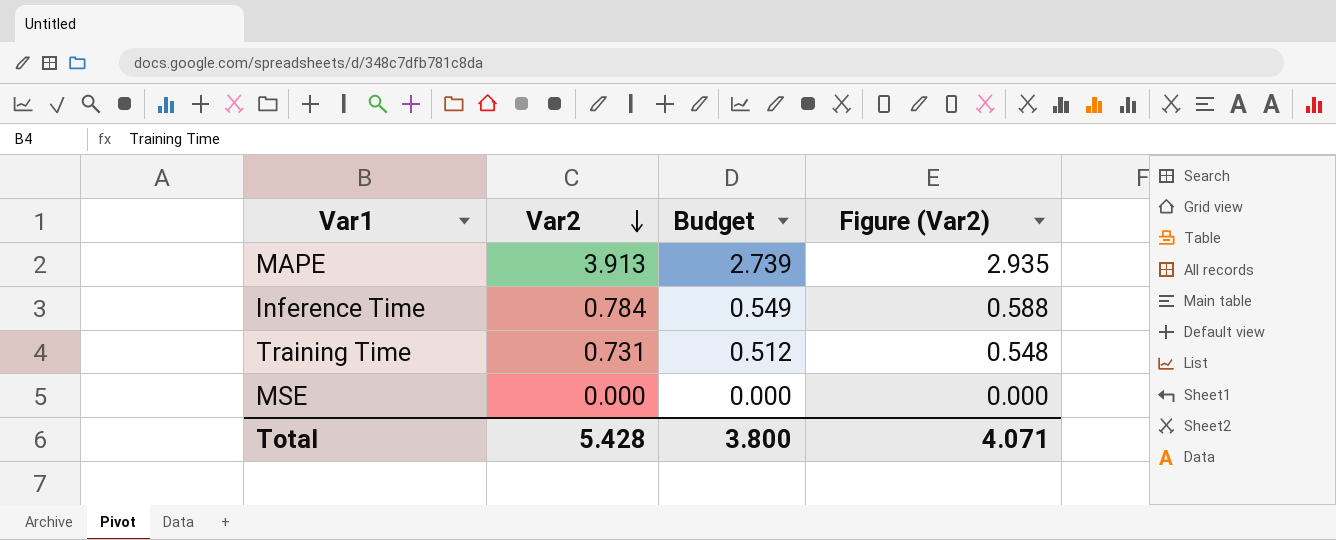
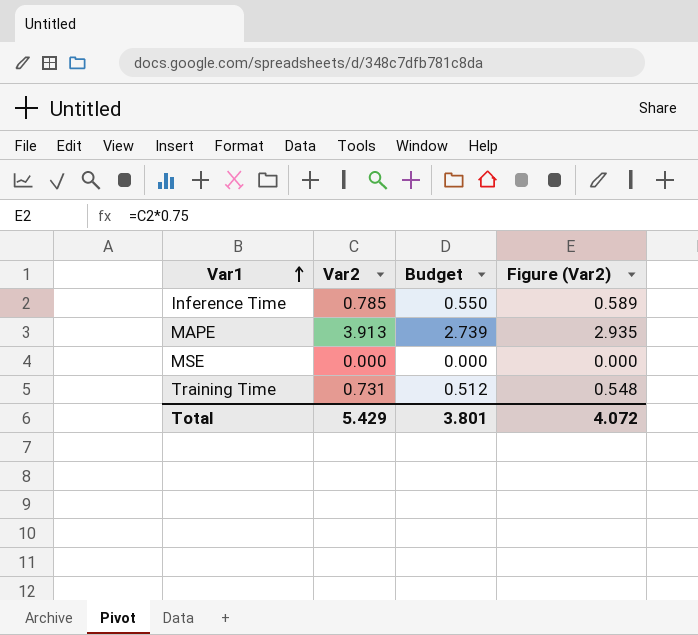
row order: Var2 descending -> Var1 ascending
Inference Time | Var2: 0.784 -> 0.785
Inference Time | Budget: 0.549 -> 0.550
Inference Time | Figure (Var2): 0.588 -> 0.589
Total | Var2: 5.428 -> 5.429
Total | Budget: 3.800 -> 3.801
Total | Figure (Var2): 4.071 -> 4.072

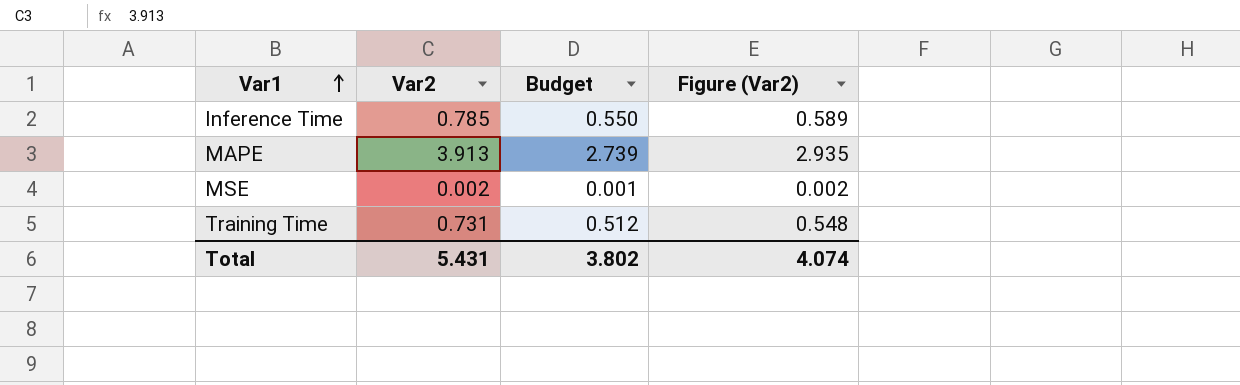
MSE | Var2: 0.000 -> 0.002
MSE | Budget: 0.000 -> 0.001
MSE | Figure (Var2): 0.000 -> 0.002
Total | Var2: 5.429 -> 5.431
Total | Budget: 3.801 -> 3.802
Total | Figure (Var2): 4.072 -> 4.074

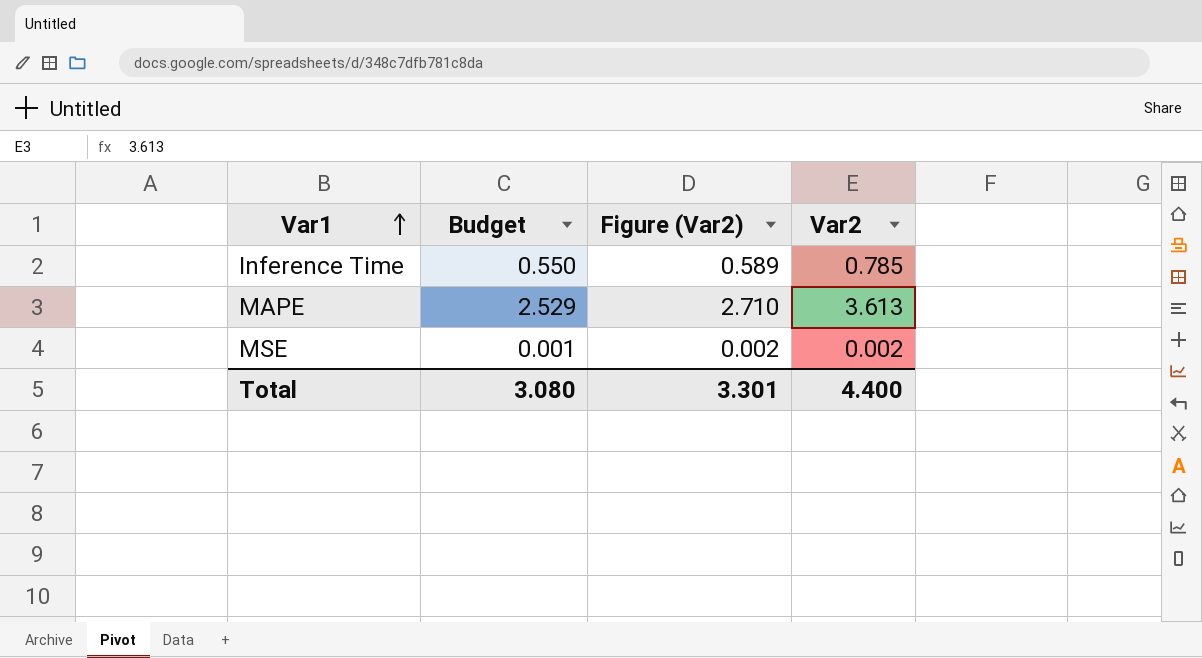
column Var2 | position: 2 -> 4
row Training Time: 0.731 | 0.512 | 0.548 -> none
MAPE | Budget: 2.739 -> 2.529
MAPE | Figure (Var2): 2.935 -> 2.710
MAPE | Var2: 3.913 -> 3.613
Total | Budget: 3.802 -> 3.080
Total | Figure (Var2): 4.074 -> 3.301
Total | Var2: 5.431 -> 4.400

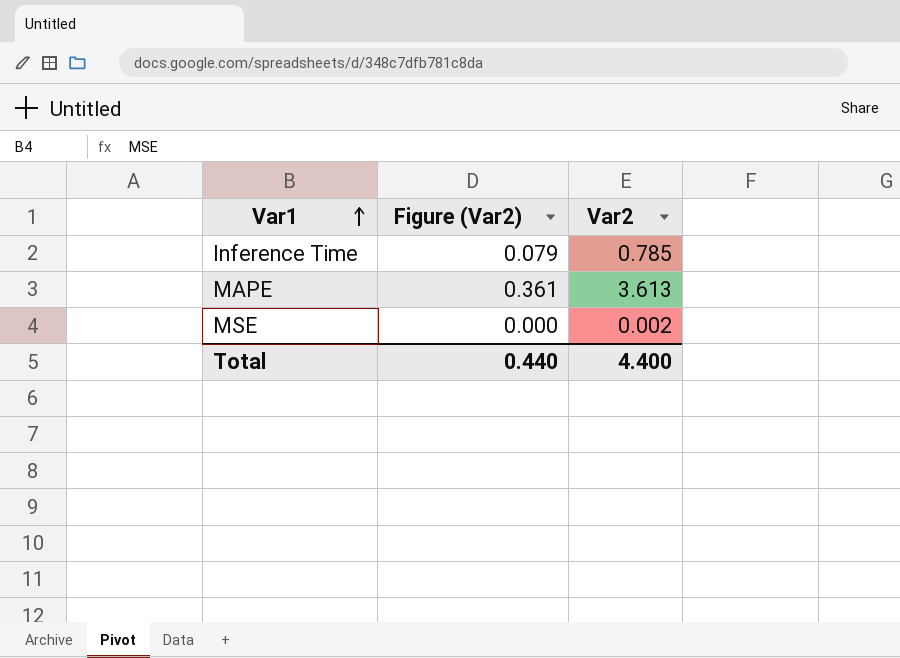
column Budget | formula: [Var2] * 0.7 -> none
column Figure (Var2) | formula: [Var2] * 0.75 -> [Var2] * 0.1
Total | Figure (Var2): 3.301 -> 0.440

